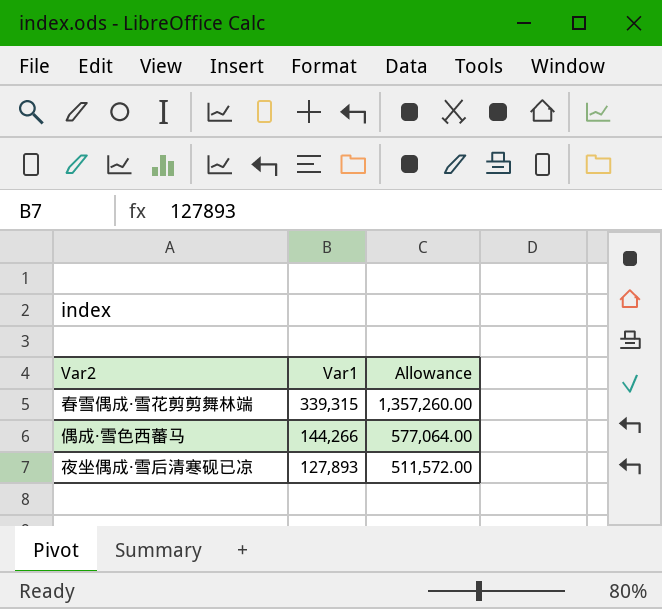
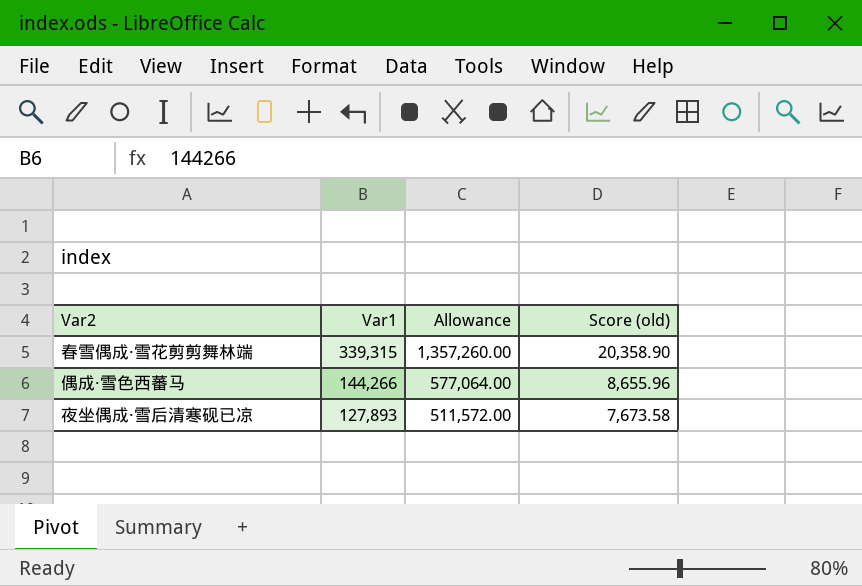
column Score (old) | formula: none -> [Var1] * 0.06

